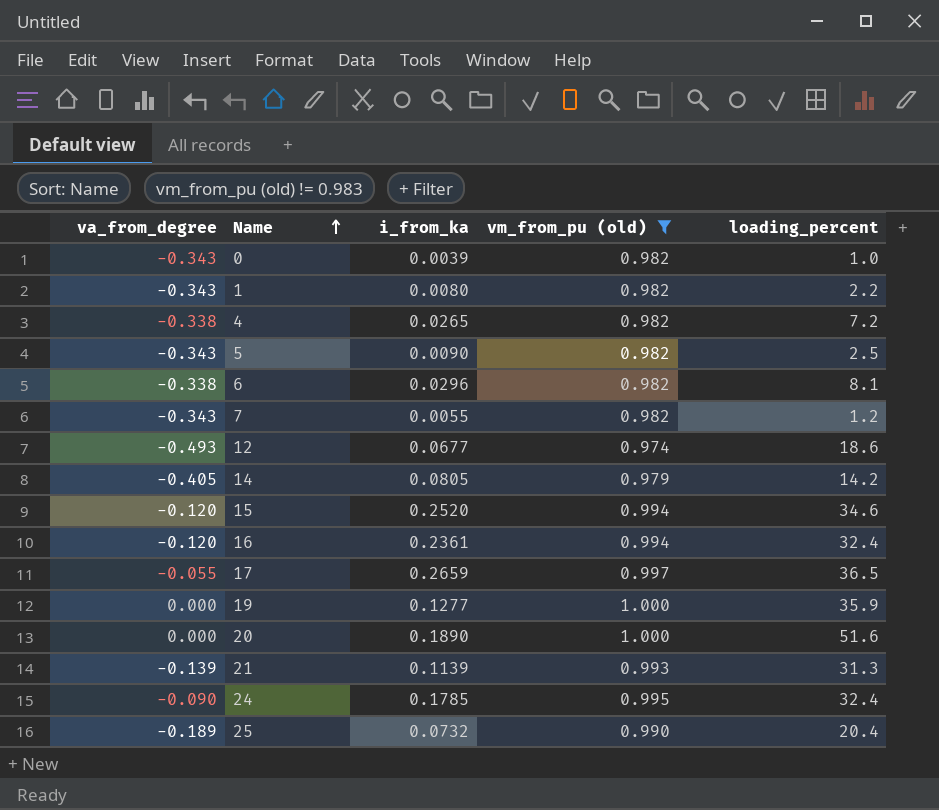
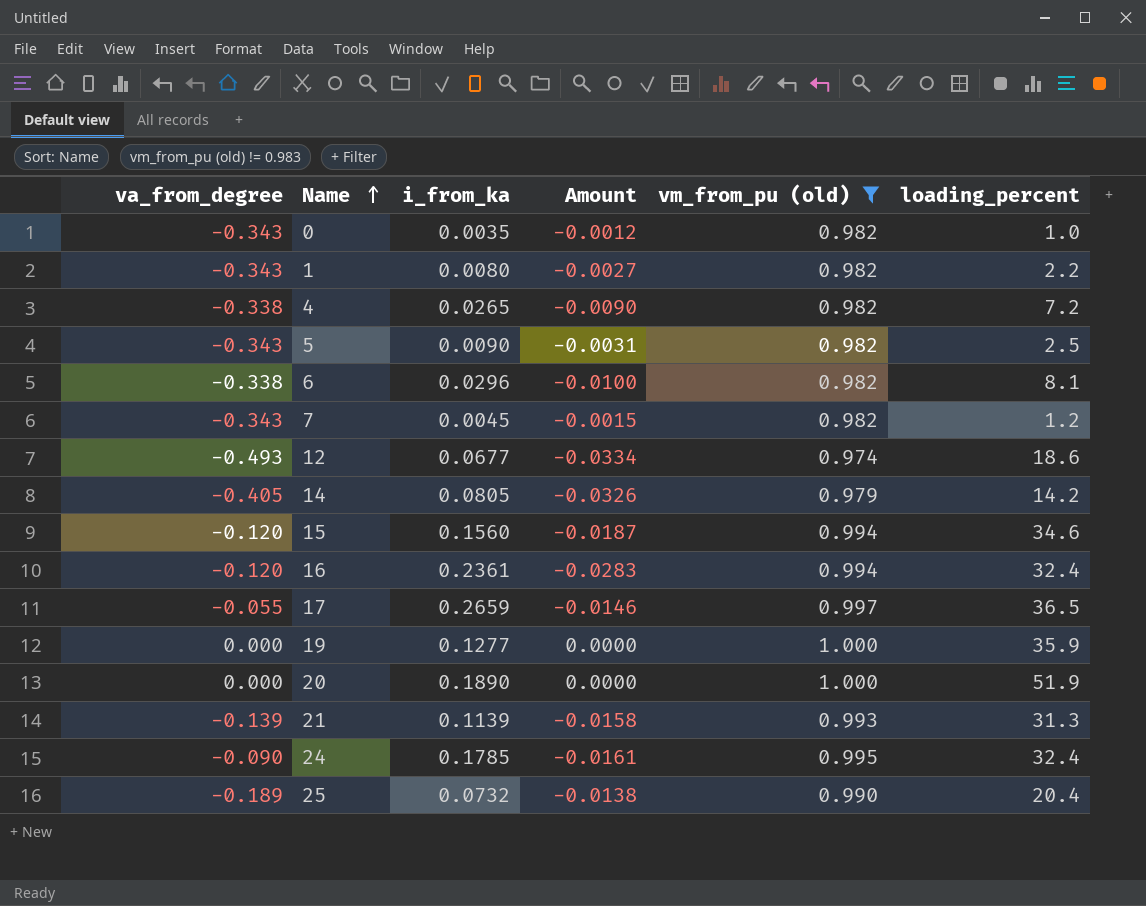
column Amount | formula: none -> [va_from_degree] * [i_from_ka]
0 | i_from_ka: 0.0039 -> 0.0035
7 | i_from_ka: 0.0055 -> 0.0045
15 | i_from_ka: 0.2520 -> 0.1560
20 | loading_percent: 51.6 -> 51.9

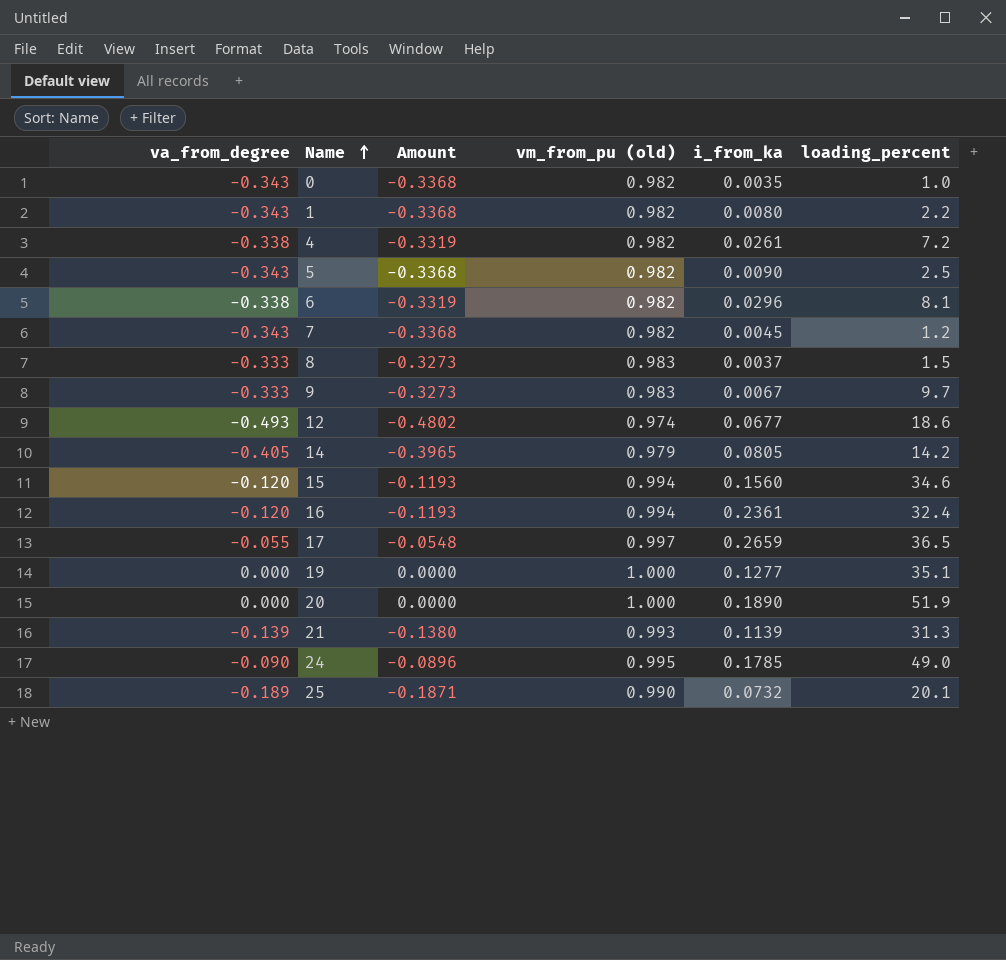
filter: vm_from_pu (old) != 0.983 -> none
column Amount | formula: [va_from_degree] * [i_from_ka] -> [va_from_degree] * [vm_from_pu (old)]
column i_from_ka | position: 3 -> 5
4 | i_from_ka: 0.0265 -> 0.0261
19 | loading_percent: 35.9 -> 35.1
24 | loading_percent: 32.4 -> 49.0
25 | loading_percent: 20.4 -> 20.1

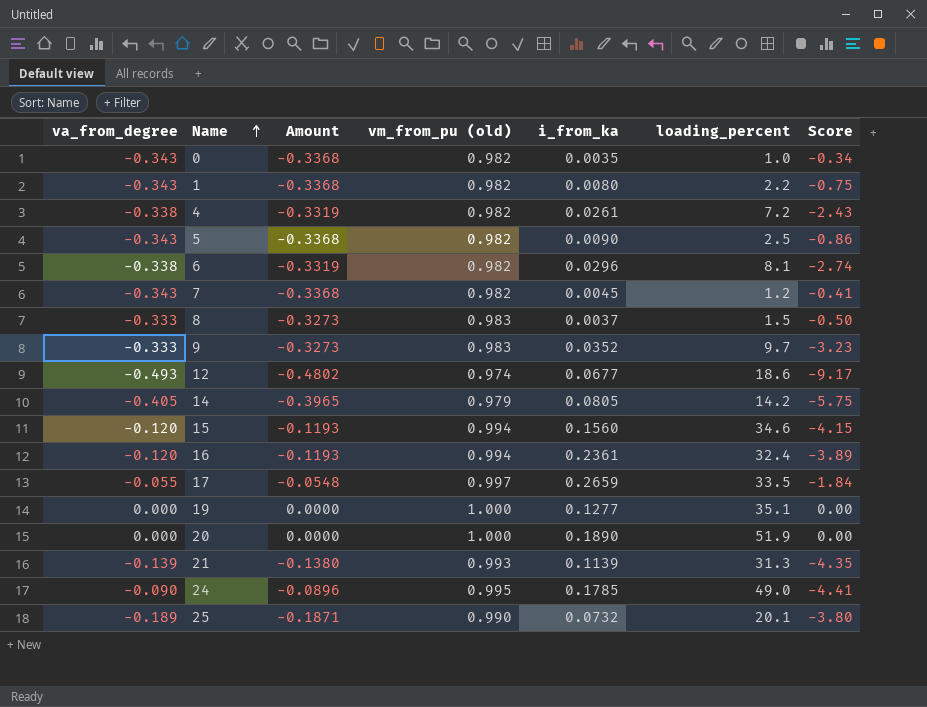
column Score | formula: none -> [va_from_degree] * [loading_percent]
9 | i_from_ka: 0.0067 -> 0.0352
17 | loading_percent: 36.5 -> 33.5

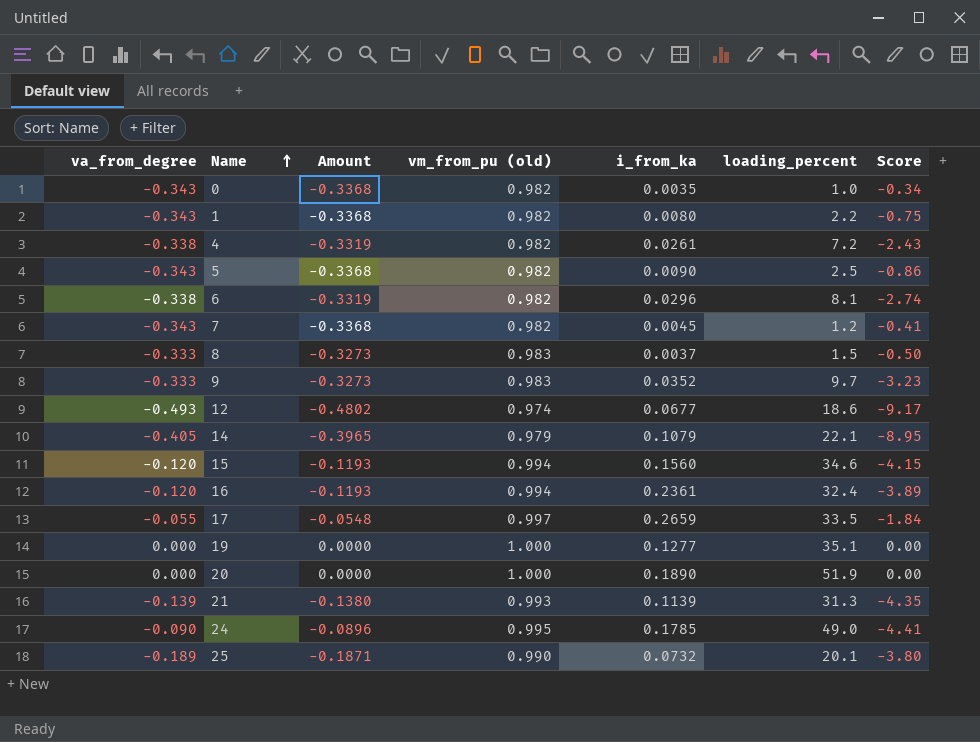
14 | i_from_ka: 0.0805 -> 0.1079
14 | loading_percent: 14.2 -> 22.1
14 | Score: -5.75 -> -8.95

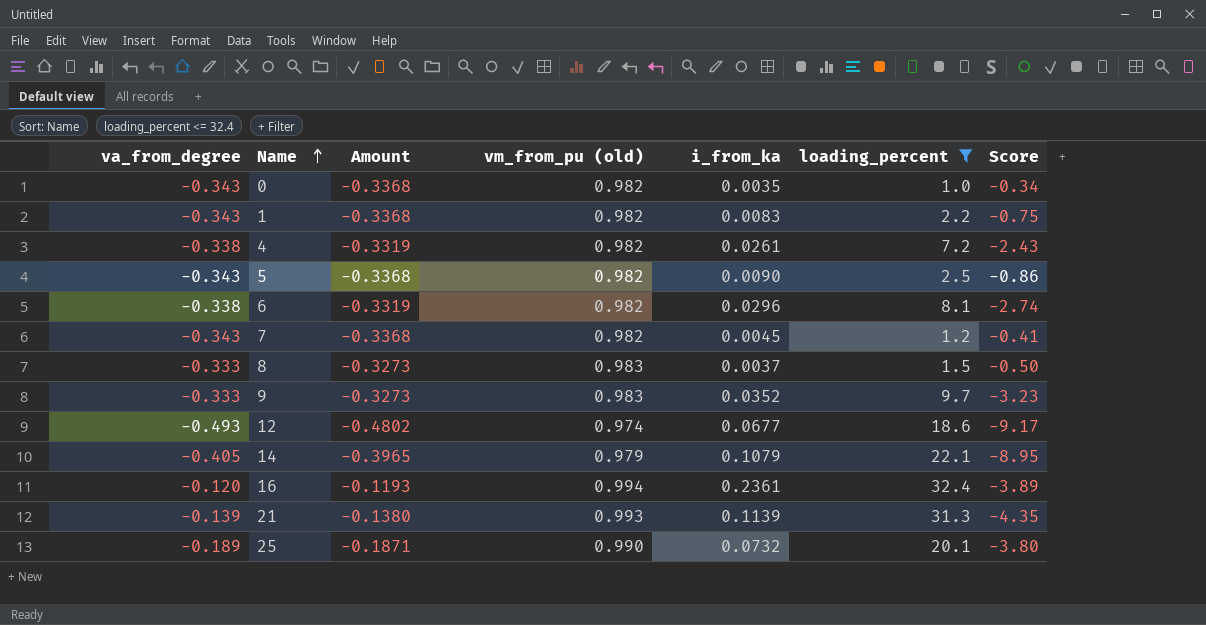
filter: none -> loading_percent <= 32.4
1 | i_from_ka: 0.0080 -> 0.0083

